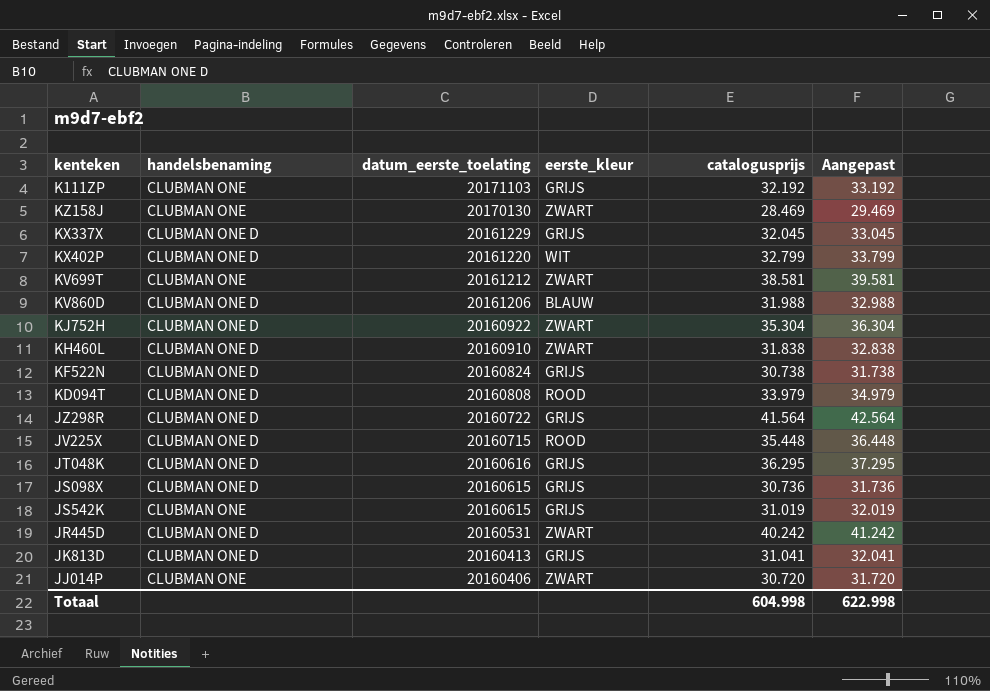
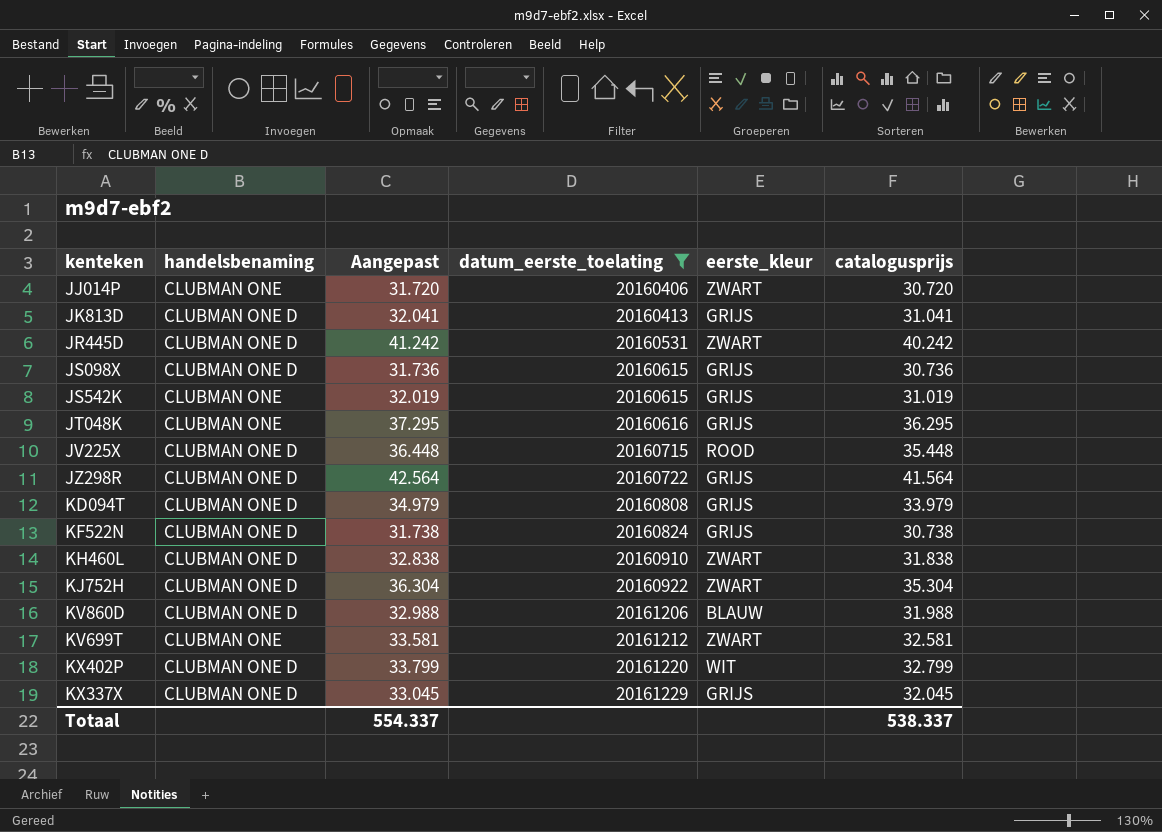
filter: none -> datum_eerste_toelating <= 20161229
row order: datum_eerste_toelating descending -> datum_eerste_toelating ascending
column Aangepast | position: 6 -> 3
JT048K | handelsbenaming: CLUBMAN ONE D -> CLUBMAN ONE
KD094T | eerste_kleur: ROOD -> GRIJS
KV699T | Aangepast: 39.581 -> 33.581
KV699T | catalogusprijs: 38.581 -> 32.581
Totaal | Aangepast: 622.998 -> 554.337
Totaal | catalogusprijs: 604.998 -> 538.337

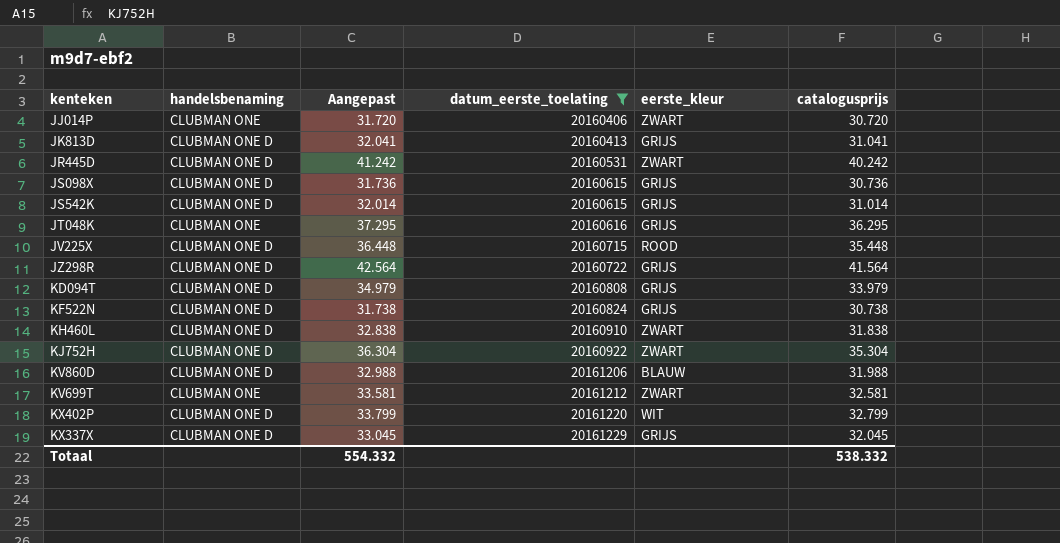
JS542K | handelsbenaming: CLUBMAN ONE -> CLUBMAN ONE D
JS542K | Aangepast: 32.019 -> 32.014
JS542K | catalogusprijs: 31.019 -> 31.014
Totaal | Aangepast: 554.337 -> 554.332
Totaal | catalogusprijs: 538.337 -> 538.332

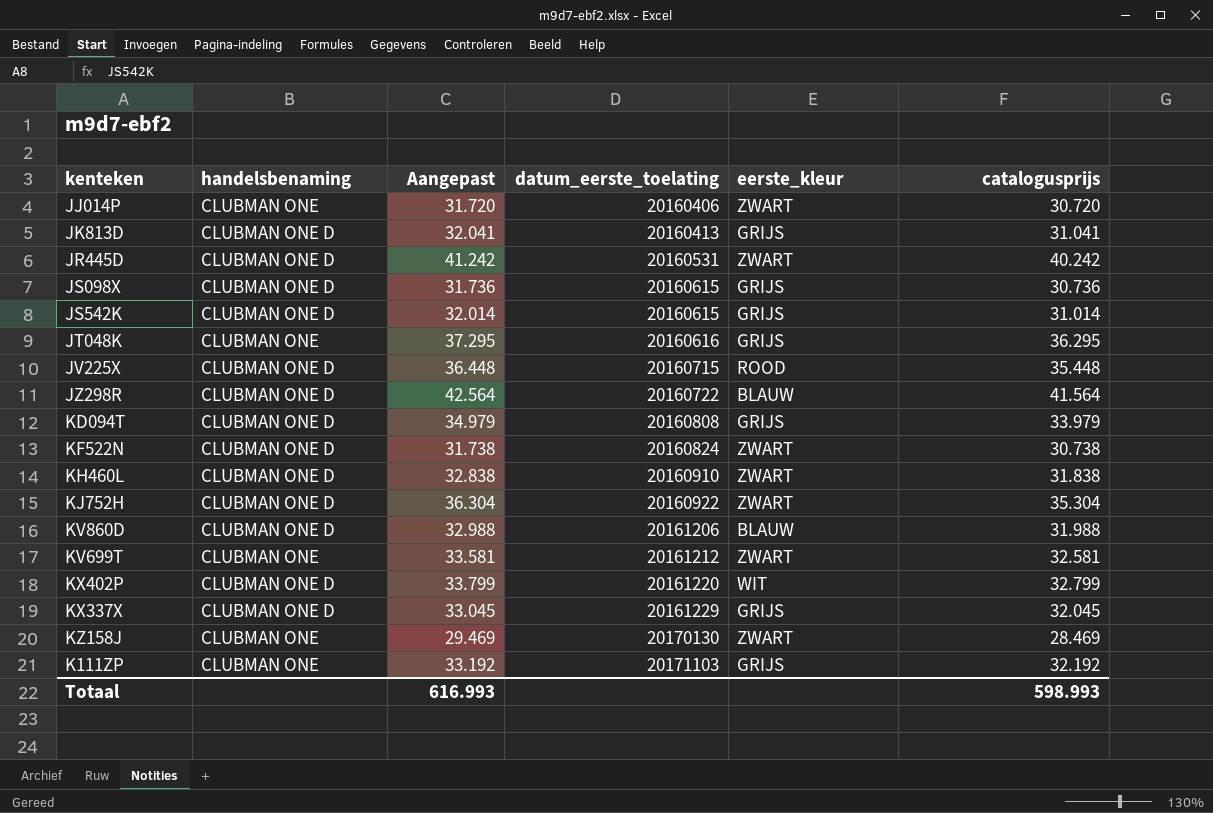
filter: datum_eerste_toelating <= 20161229 -> none
JZ298R | eerste_kleur: GRIJS -> BLAUW
KF522N | eerste_kleur: GRIJS -> ZWART
Totaal | Aangepast: 554.332 -> 616.993
Totaal | catalogusprijs: 538.332 -> 598.993

